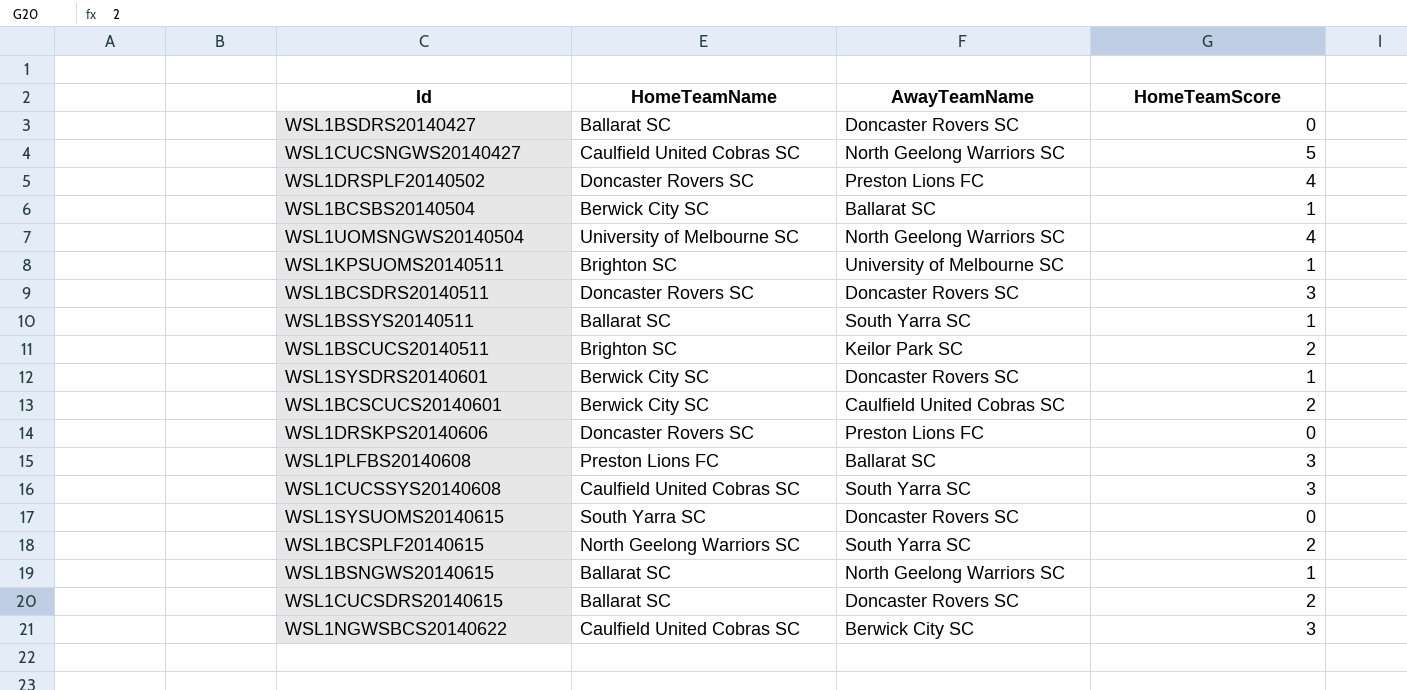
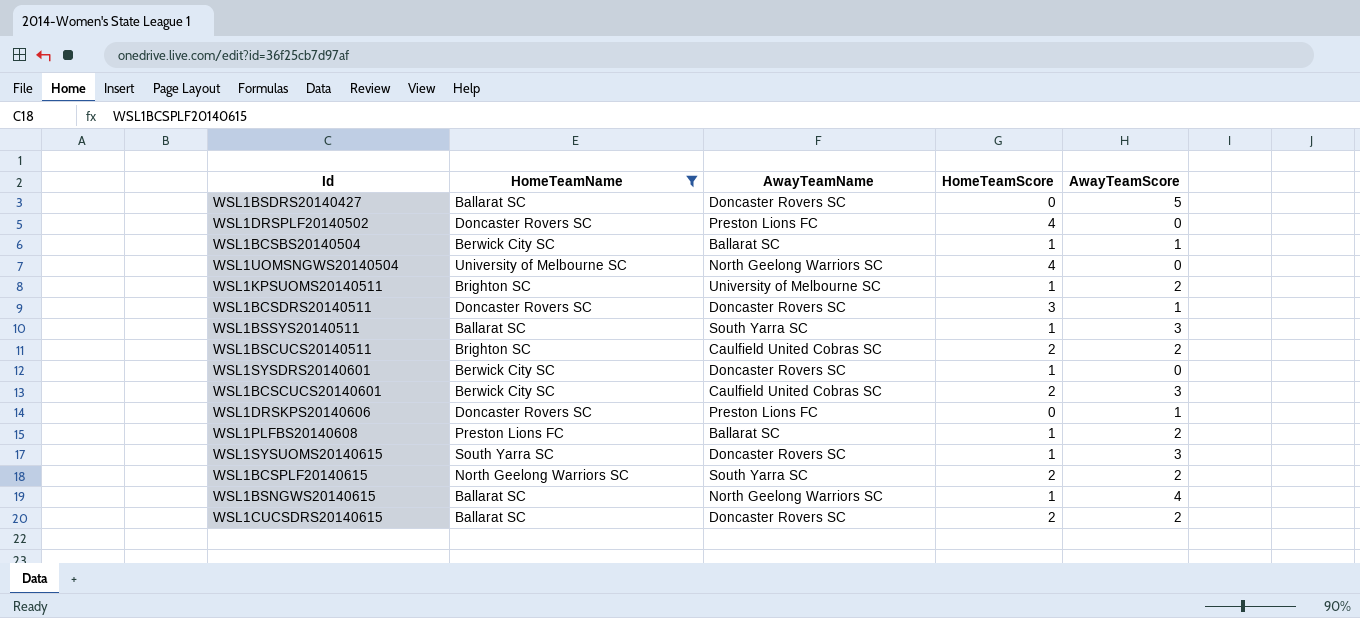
filter: none -> HomeTeamName != Caulfield United Cobras SC
column AwayTeamScore | position: none -> 5
WSL1BSCUCS20140511 | AwayTeamName: Keilor Park SC -> Caulfield United Cobras SC
WSL1PLFBS20140608 | HomeTeamScore: 3 -> 1
WSL1SYSUOMS20140615 | HomeTeamScore: 0 -> 1

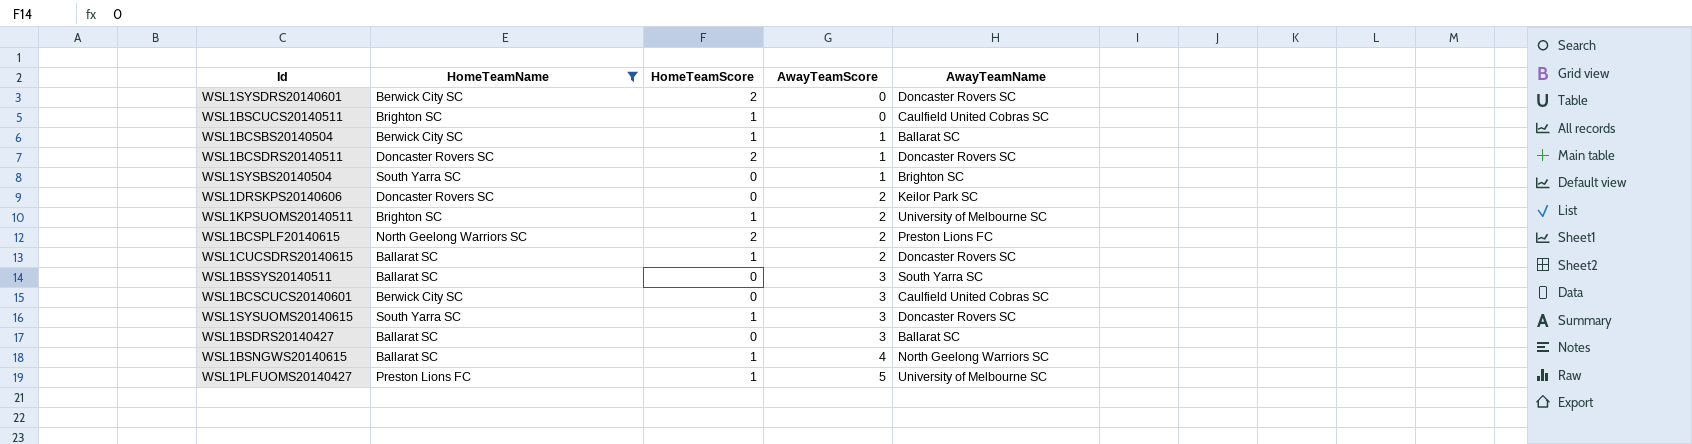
row order: none -> AwayTeamScore ascending
column AwayTeamName | position: 3 -> 5
row WSL1DRSPLF20140502: Doncaster Rovers SC | Preston Lions FC | 4 | 0 -> none
row WSL1UOMSNGWS20140504: University of Melbourne SC | North Geelong Warriors SC | 4 | 0 -> none
row WSL1PLFBS20140608: Preston Lions FC | Ballarat SC | 1 | 2 -> none
WSL1SYSDRS20140601 | HomeTeamScore: 1 -> 2
WSL1BSCUCS20140511 | HomeTeamScore: 2 -> 1
WSL1BSCUCS20140511 | AwayTeamScore: 2 -> 0
WSL1BCSDRS20140511 | HomeTeamScore: 3 -> 2
row WSL1SYSBS20140504: none -> South Yarra SC | 0 | 1 | Brighton SC
WSL1DRSKPS20140606 | AwayTeamScore: 1 -> 2
WSL1DRSKPS20140606 | AwayTeamName: Preston Lions FC -> Keilor Park SC
WSL1BCSPLF20140615 | AwayTeamName: South Yarra SC -> Preston Lions FC
WSL1CUCSDRS20140615 | HomeTeamScore: 2 -> 1
WSL1BSSYS20140511 | HomeTeamScore: 1 -> 0
WSL1BCSCUCS20140601 | HomeTeamScore: 2 -> 0
WSL1BSDRS20140427 | AwayTeamScore: 5 -> 3
WSL1BSDRS20140427 | AwayTeamName: Doncaster Rovers SC -> Ballarat SC
row WSL1PLFUOMS20140427: none -> Preston Lions FC | 1 | 5 | University of Melbourne SC

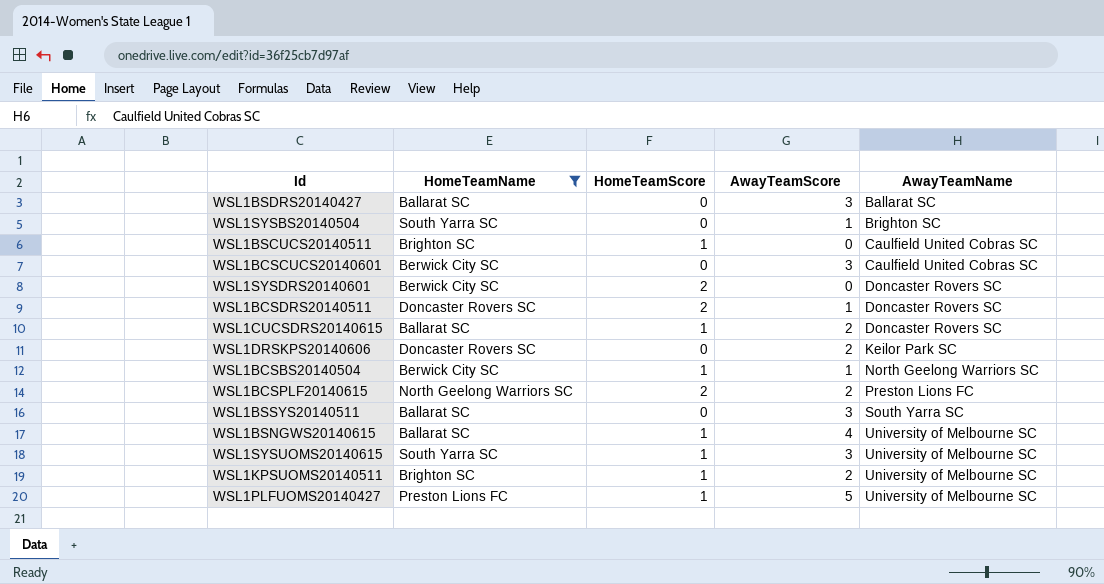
row order: AwayTeamScore ascending -> AwayTeamName ascending
WSL1BCSBS20140504 | AwayTeamName: Ballarat SC -> North Geelong Warriors SC
WSL1BSNGWS20140615 | AwayTeamName: North Geelong Warriors SC -> University of Melbourne SC
WSL1SYSUOMS20140615 | AwayTeamName: Doncaster Rovers SC -> University of Melbourne SC

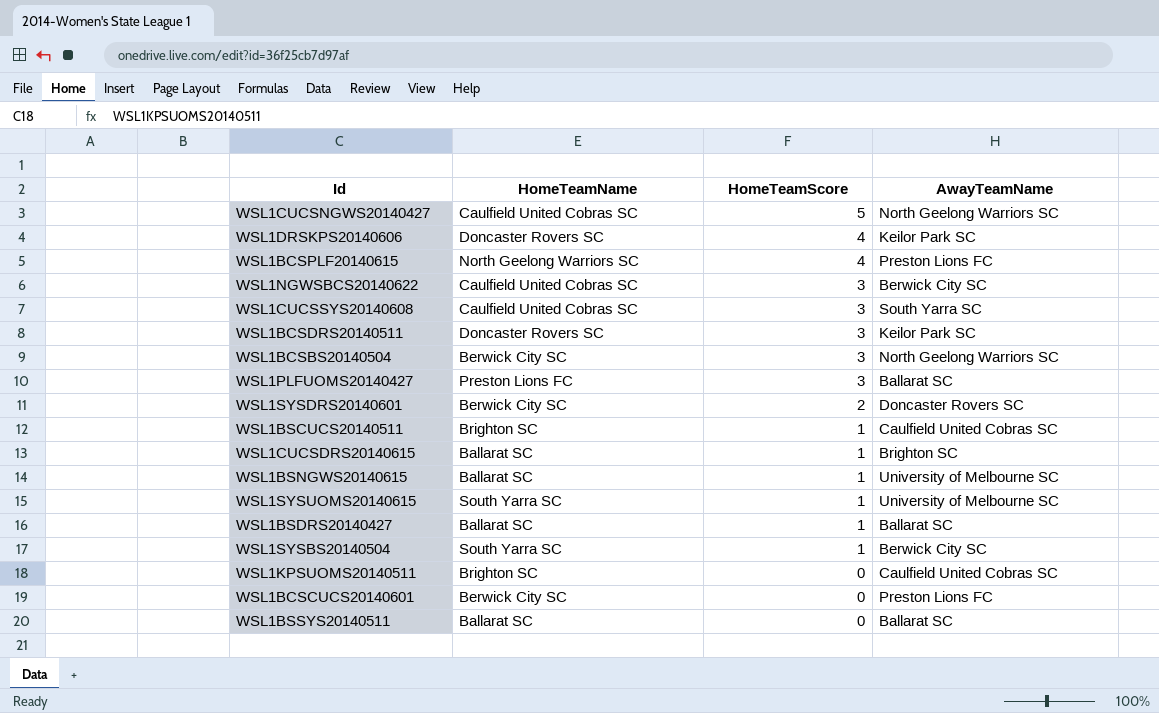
filter: HomeTeamName != Caulfield United Cobras SC -> none
row order: AwayTeamName ascending -> HomeTeamScore descending
column AwayTeamScore | position: 4 -> none
WSL1DRSKPS20140606 | HomeTeamScore: 0 -> 4
WSL1BCSPLF20140615 | HomeTeamScore: 2 -> 4
WSL1BCSDRS20140511 | HomeTeamScore: 2 -> 3
WSL1BCSDRS20140511 | AwayTeamName: Doncaster Rovers SC -> Keilor Park SC
WSL1BCSBS20140504 | HomeTeamScore: 1 -> 3
WSL1PLFUOMS20140427 | HomeTeamScore: 1 -> 3
WSL1PLFUOMS20140427 | AwayTeamName: University of Melbourne SC -> Ballarat SC
WSL1CUCSDRS20140615 | AwayTeamName: Doncaster Rovers SC -> Brighton SC
WSL1BSDRS20140427 | HomeTeamScore: 0 -> 1
WSL1SYSBS20140504 | HomeTeamScore: 0 -> 1
WSL1SYSBS20140504 | AwayTeamName: Brighton SC -> Berwick City SC
WSL1KPSUOMS20140511 | HomeTeamScore: 1 -> 0
WSL1KPSUOMS20140511 | AwayTeamName: University of Melbourne SC -> Caulfield United Cobras SC
WSL1BCSCUCS20140601 | AwayTeamName: Caulfield United Cobras SC -> Preston Lions FC
WSL1BSSYS20140511 | AwayTeamName: South Yarra SC -> Ballarat SC

